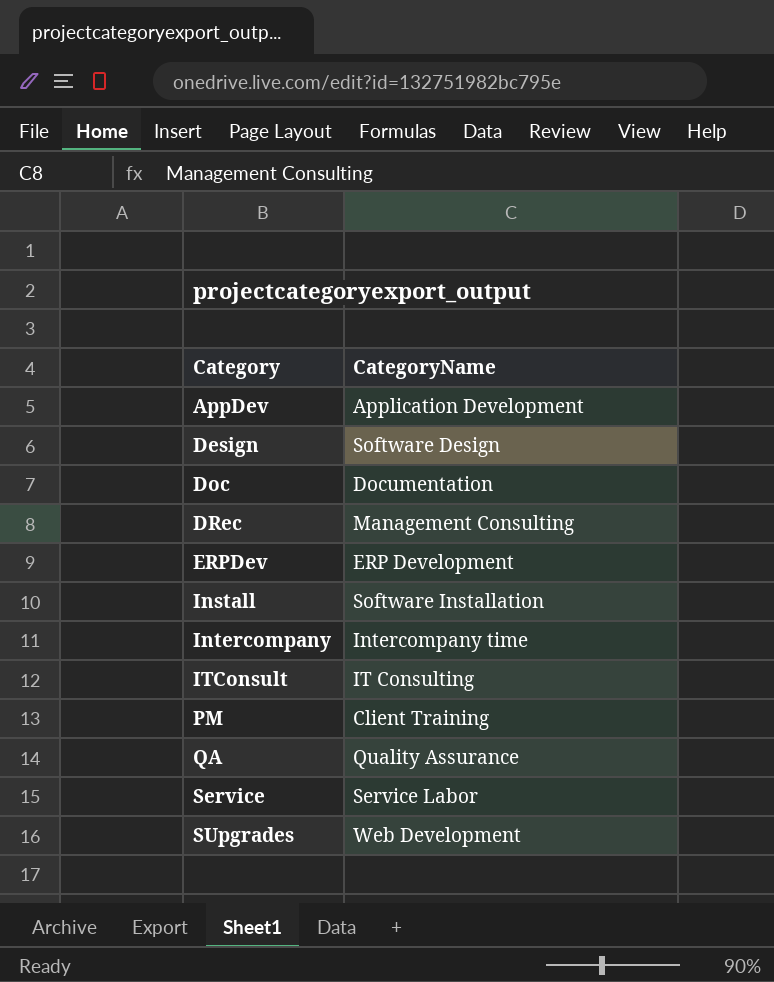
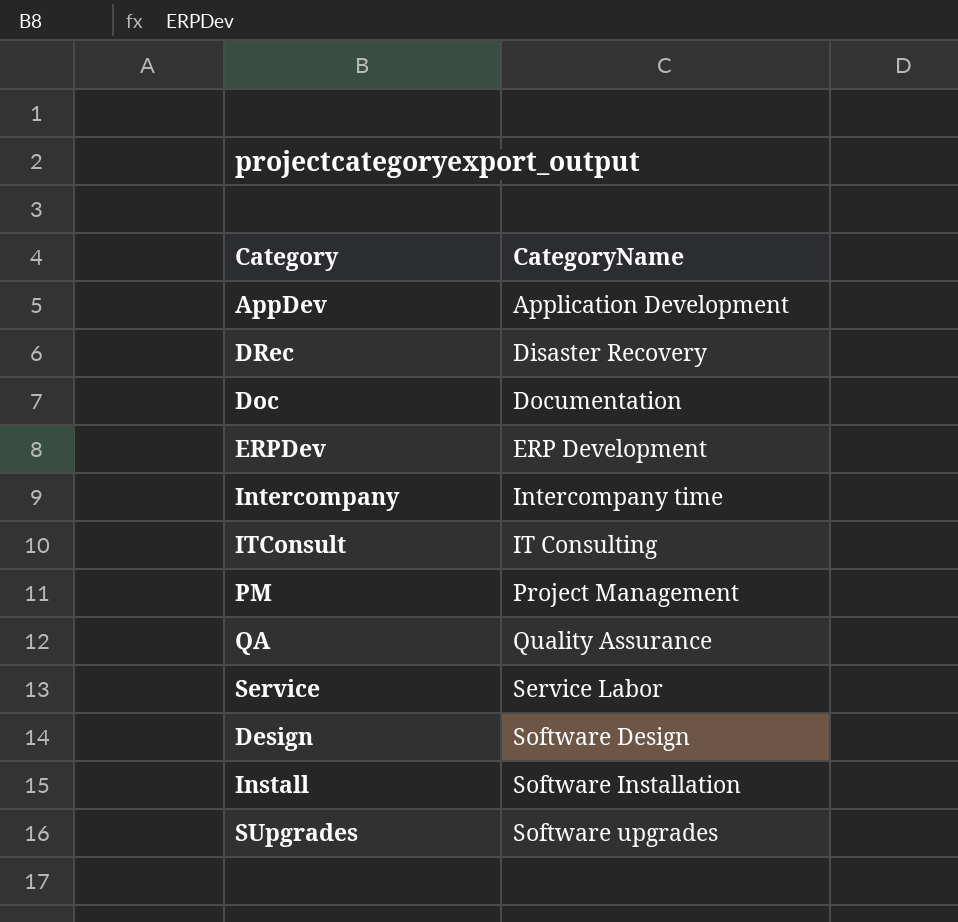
row order: Category ascending -> CategoryName ascending
DRec | CategoryName: Management Consulting -> Disaster Recovery
PM | CategoryName: Client Training -> Project Management
SUpgrades | CategoryName: Web Development -> Software upgrades

